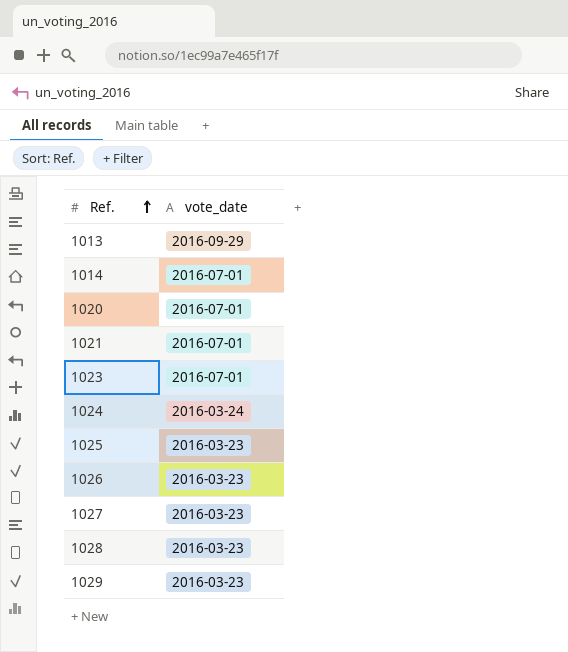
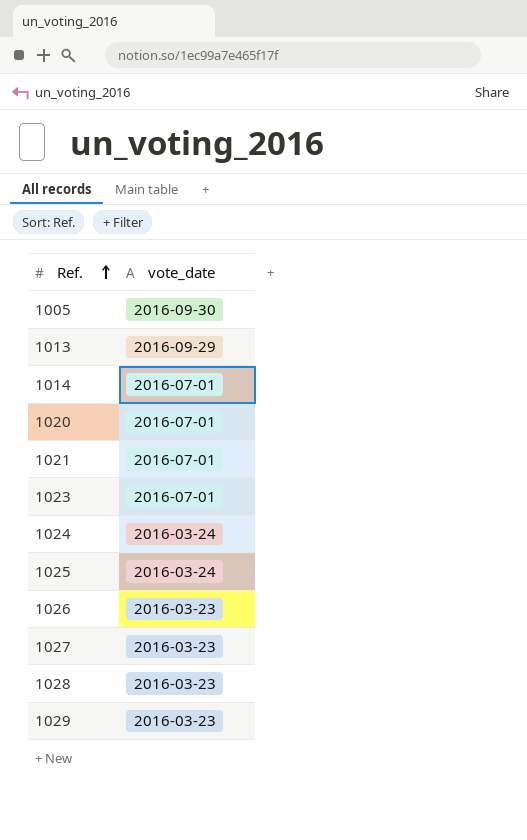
row 1005: none -> 2016-09-30
1025 | vote_date: 2016-03-23 -> 2016-03-24

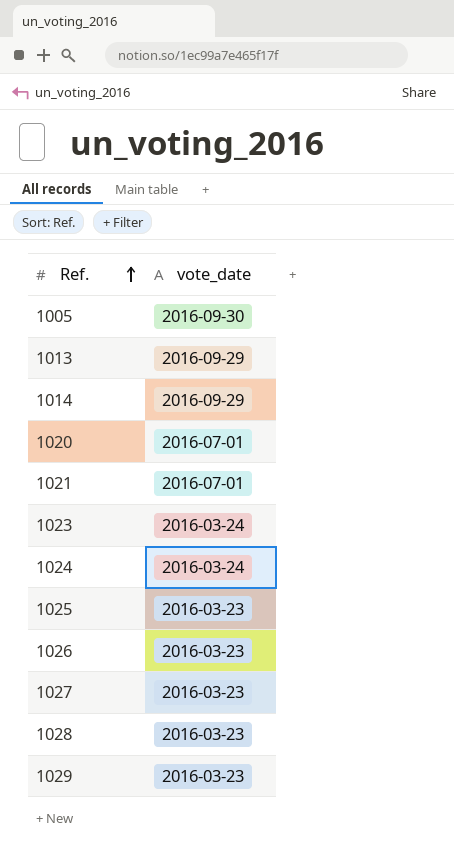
1014 | vote_date: 2016-07-01 -> 2016-09-29
1023 | vote_date: 2016-07-01 -> 2016-03-24
1025 | vote_date: 2016-03-24 -> 2016-03-23

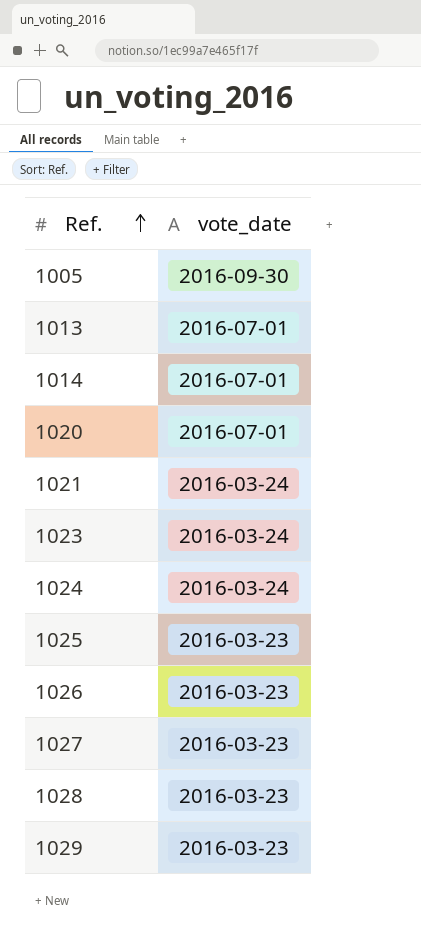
1013 | vote_date: 2016-09-29 -> 2016-07-01
1014 | vote_date: 2016-09-29 -> 2016-07-01
1021 | vote_date: 2016-07-01 -> 2016-03-24

